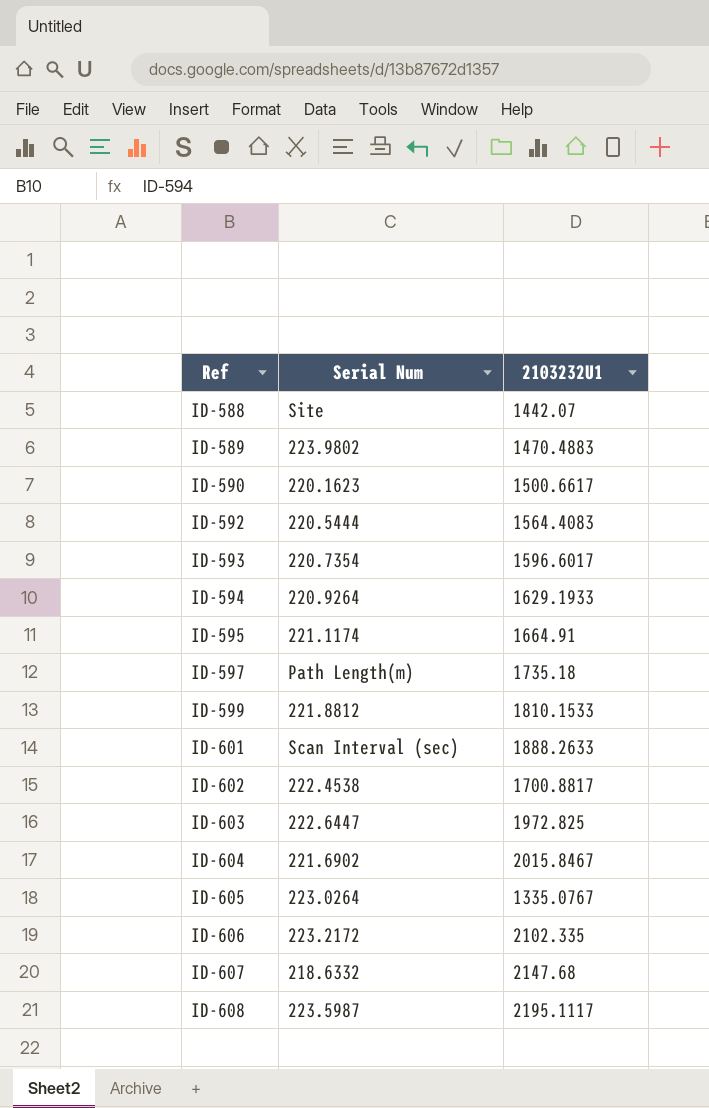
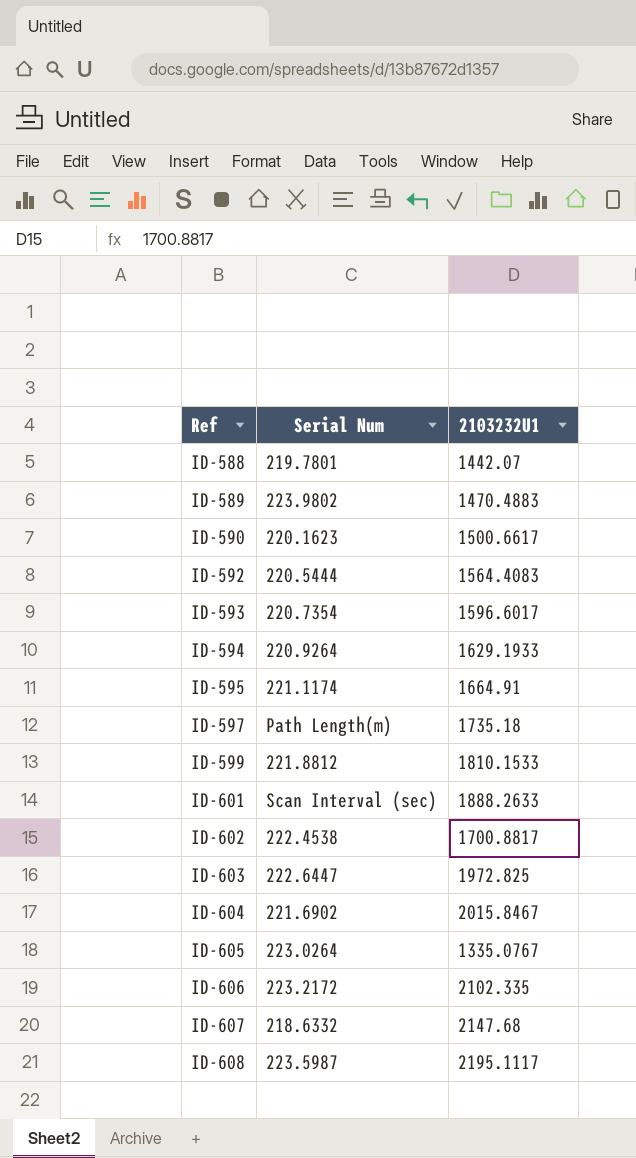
ID-588 | Serial Num: Site -> 219.7801

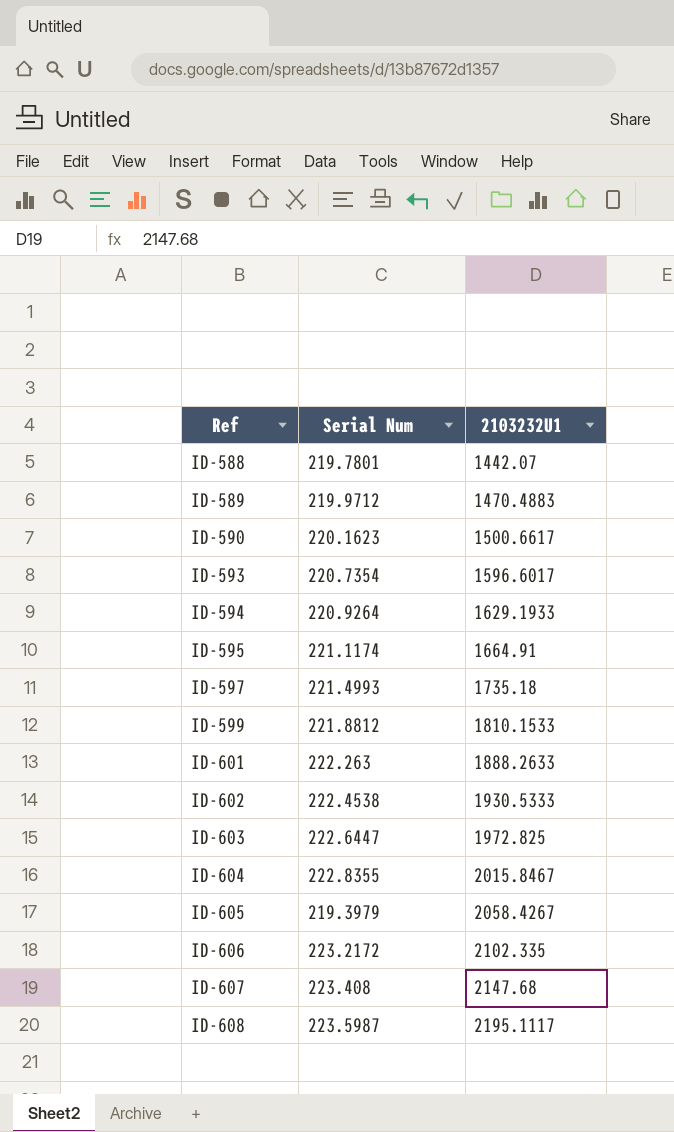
row ID-592: 220.5444 | 1564.4083 -> none
ID-589 | Serial Num: 223.9802 -> 219.9712
ID-597 | Serial Num: Path Length(m) -> 221.4993
ID-601 | Serial Num: Scan Interval (sec) -> 222.263
ID-602 | 2103232U1: 1700.8817 -> 1930.5333
ID-604 | Serial Num: 221.6902 -> 222.8355
ID-605 | Serial Num: 223.0264 -> 219.3979
ID-605 | 2103232U1: 1335.0767 -> 2058.4267
ID-607 | Serial Num: 218.6332 -> 223.408

